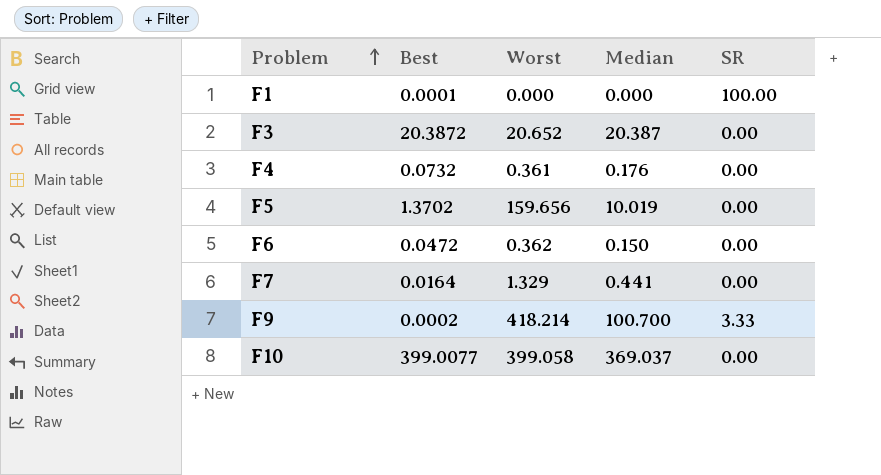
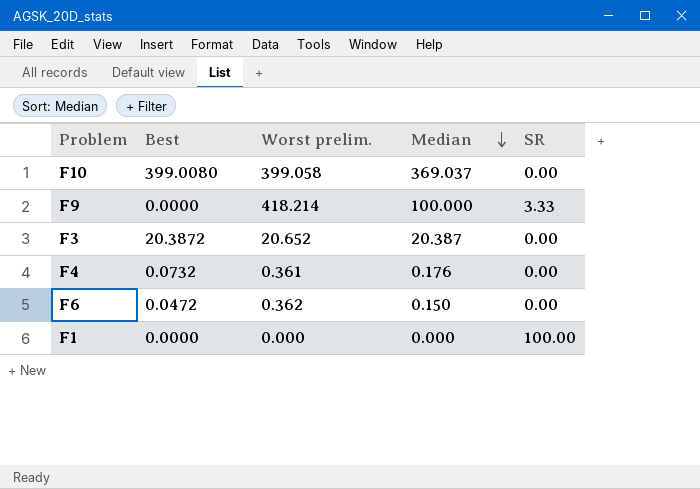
row order: Problem ascending -> Median descending
column name: Worst -> Worst prelim.
row F5: 1.3702 | 159.656 | 10.019 | 0.00 -> none
row F7: 0.0164 | 1.329 | 0.441 | 0.00 -> none
F10 | Best: 399.0077 -> 399.0080
F9 | Best: 0.0002 -> 0.0000
F9 | Median: 100.700 -> 100.000
F1 | Best: 0.0001 -> 0.0000

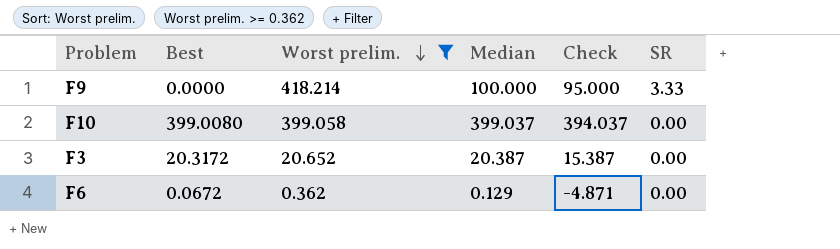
filter: none -> Worst prelim. >= 0.362
row order: Median descending -> Worst prelim. descending
column Check | formula: none -> [Median] - 5
F10 | Median: 369.037 -> 399.037
F3 | Best: 20.3872 -> 20.3172
F6 | Best: 0.0472 -> 0.0672
F6 | Median: 0.150 -> 0.129

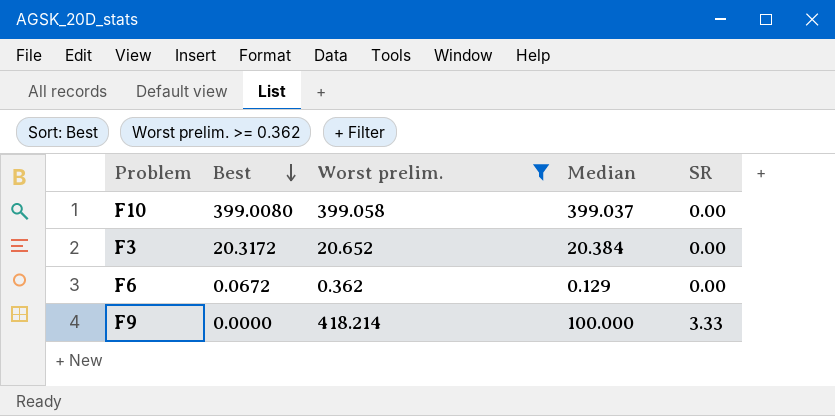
row order: Worst prelim. descending -> Best descending
column Check | formula: [Median] - 5 -> none
F3 | Median: 20.387 -> 20.384

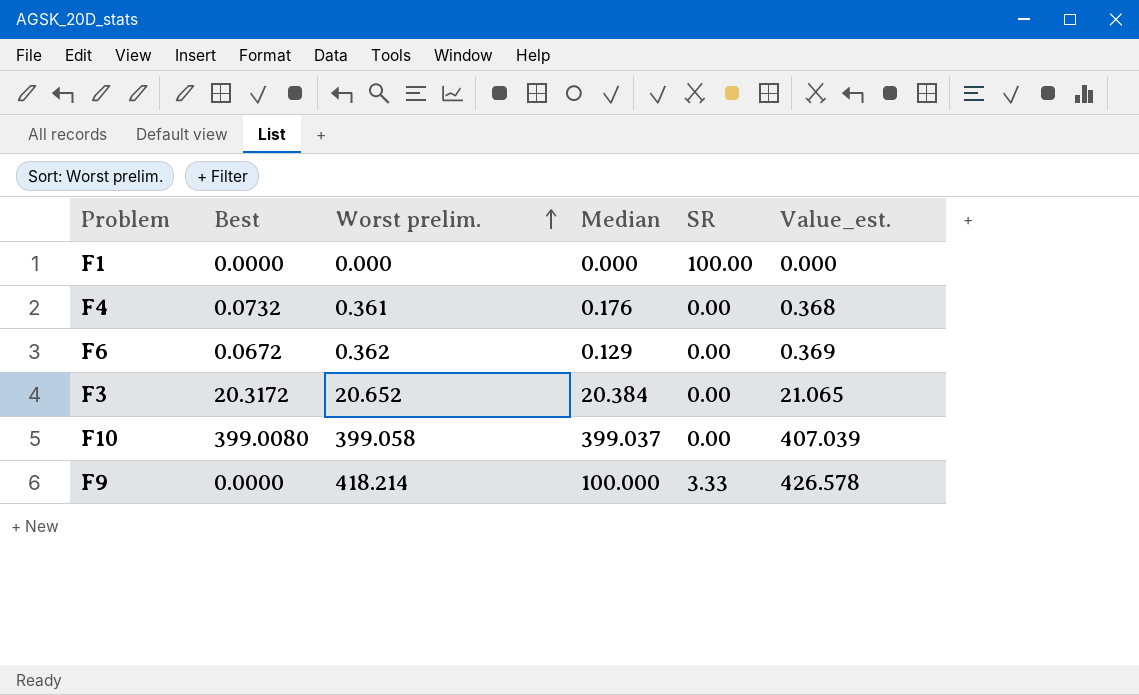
filter: Worst prelim. >= 0.362 -> none
row order: Best descending -> Worst prelim. ascending
column Value_est. | formula: none -> [Worst prelim.] * 1.02

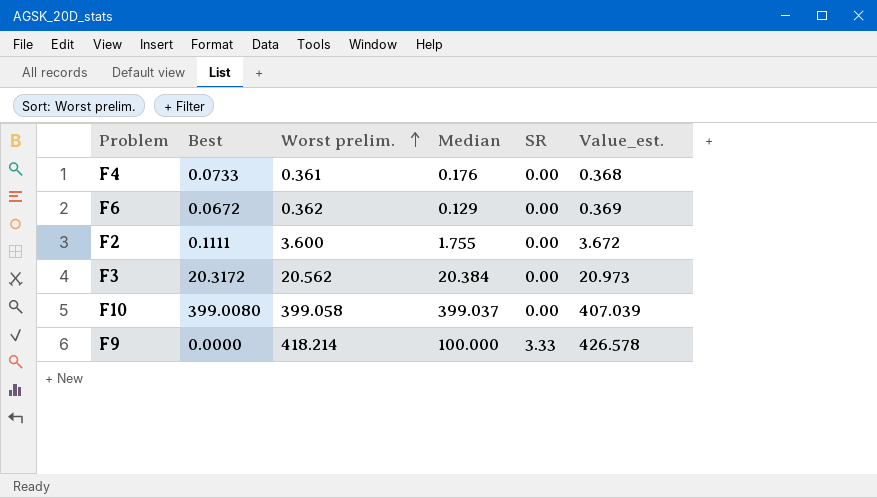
row F1: 0.0000 | 0.000 | 0.000 | 100.00 | 0.000 -> none
F4 | Best: 0.0732 -> 0.0733
row F2: none -> 0.1111 | 3.600 | 1.755 | 0.00 | 3.672
F3 | Worst prelim.: 20.652 -> 20.562
F3 | Value_est.: 21.065 -> 20.973

